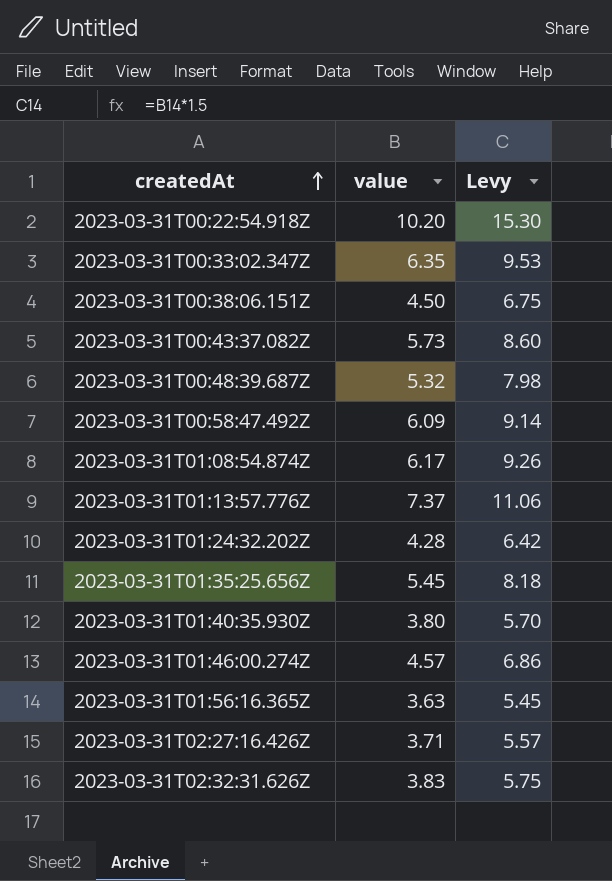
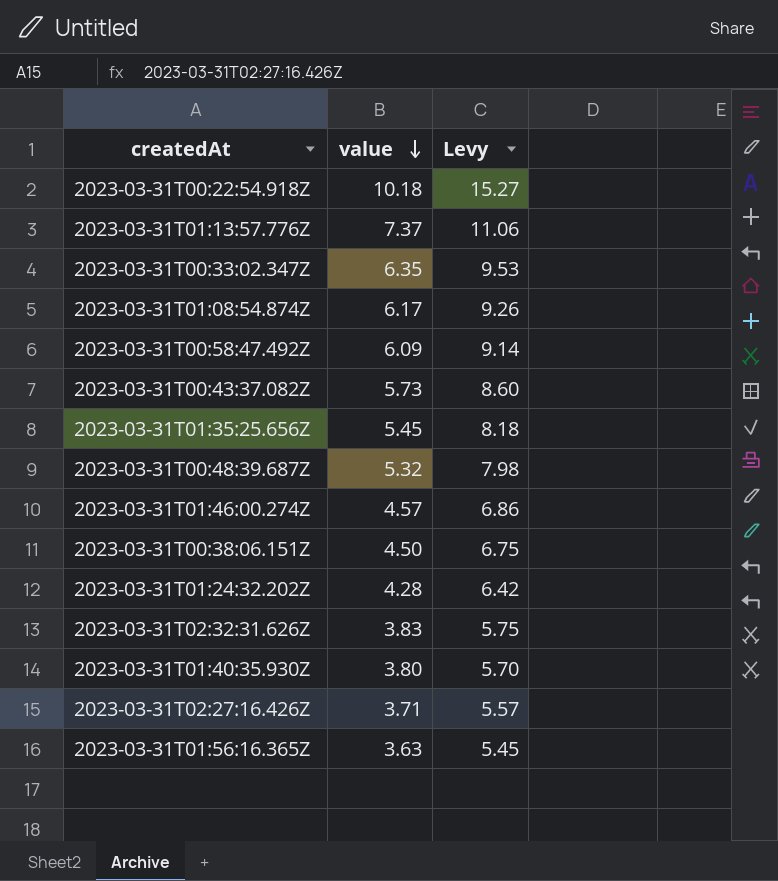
row order: createdAt ascending -> value descending
2023-03-31T00:22:54.918Z | value: 10.20 -> 10.18
2023-03-31T00:22:54.918Z | Levy: 15.30 -> 15.27

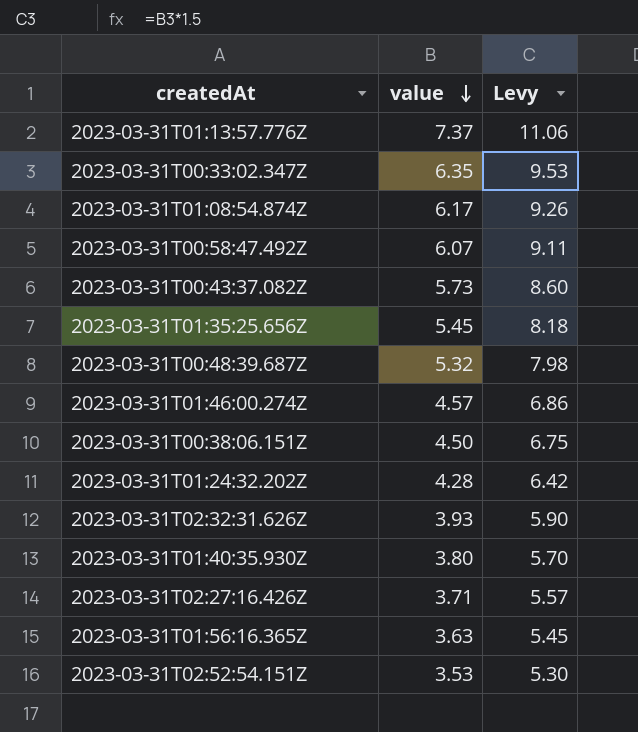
row 2023-03-31T00:22:54.918Z: 10.18 | 15.27 -> none
2023-03-31T00:58:47.492Z | value: 6.09 -> 6.07
2023-03-31T00:58:47.492Z | Levy: 9.14 -> 9.11
2023-03-31T02:32:31.626Z | value: 3.83 -> 3.93
2023-03-31T02:32:31.626Z | Levy: 5.75 -> 5.90
row 2023-03-31T02:52:54.151Z: none -> 3.53 | 5.30

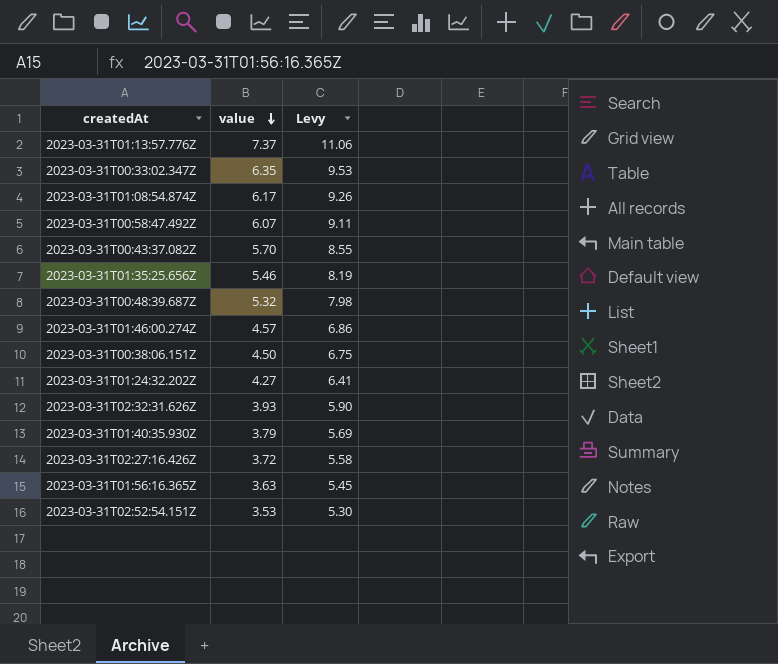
2023-03-31T00:43:37.082Z | value: 5.73 -> 5.70
2023-03-31T00:43:37.082Z | Levy: 8.60 -> 8.55
2023-03-31T01:35:25.656Z | value: 5.45 -> 5.46
2023-03-31T01:35:25.656Z | Levy: 8.18 -> 8.19
2023-03-31T01:24:32.202Z | value: 4.28 -> 4.27
2023-03-31T01:24:32.202Z | Levy: 6.42 -> 6.41
2023-03-31T01:40:35.930Z | value: 3.80 -> 3.79
2023-03-31T01:40:35.930Z | Levy: 5.70 -> 5.69
2023-03-31T02:27:16.426Z | value: 3.71 -> 3.72
2023-03-31T02:27:16.426Z | Levy: 5.57 -> 5.58

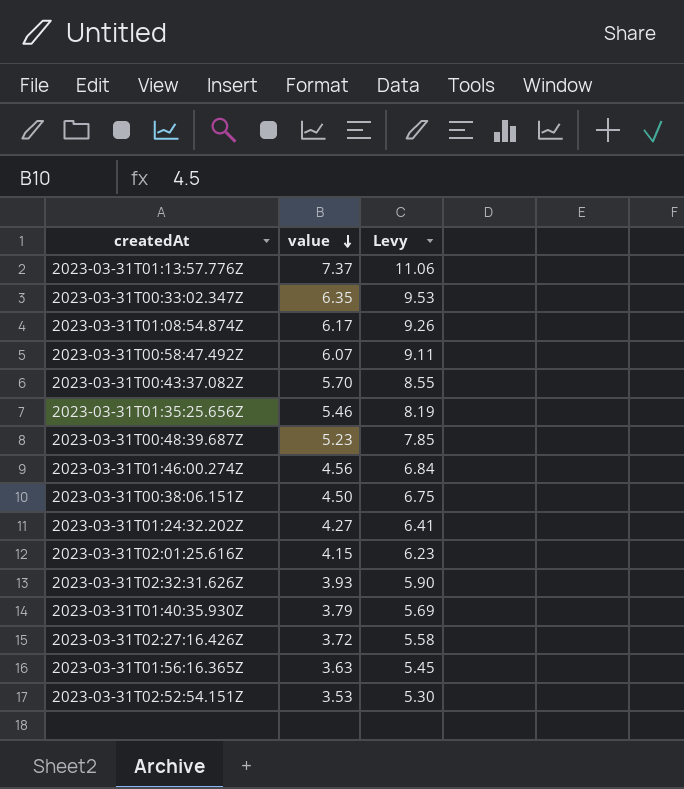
2023-03-31T00:48:39.687Z | value: 5.32 -> 5.23
2023-03-31T00:48:39.687Z | Levy: 7.98 -> 7.85
2023-03-31T01:46:00.274Z | value: 4.57 -> 4.56
2023-03-31T01:46:00.274Z | Levy: 6.86 -> 6.84
row 2023-03-31T02:01:25.616Z: none -> 4.15 | 6.23

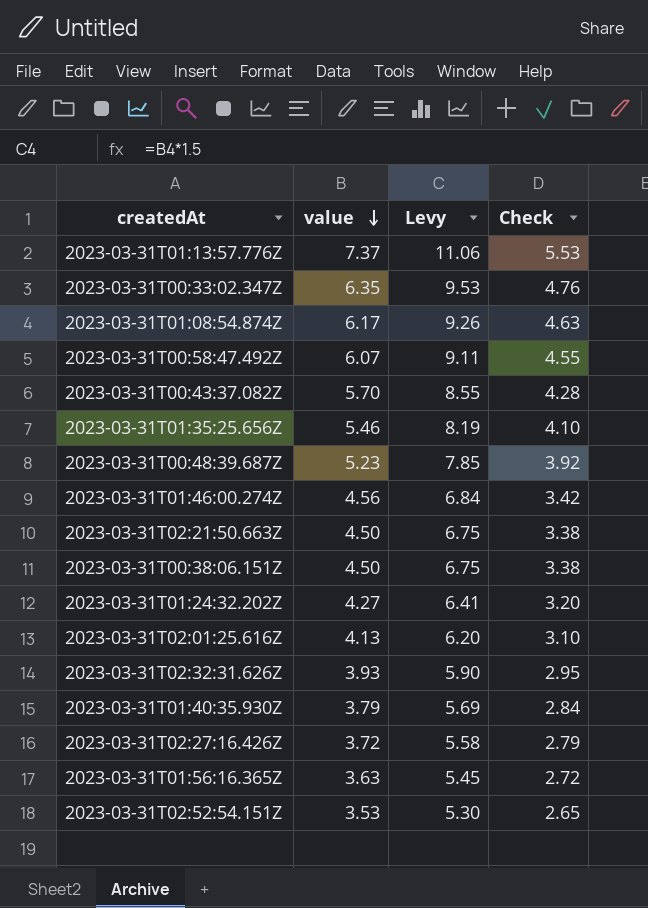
column Check | formula: none -> [value] * 0.75
row 2023-03-31T02:21:50.663Z: none -> 4.50 | 6.75 | 3.38
2023-03-31T02:01:25.616Z | value: 4.15 -> 4.13
2023-03-31T02:01:25.616Z | Levy: 6.23 -> 6.20

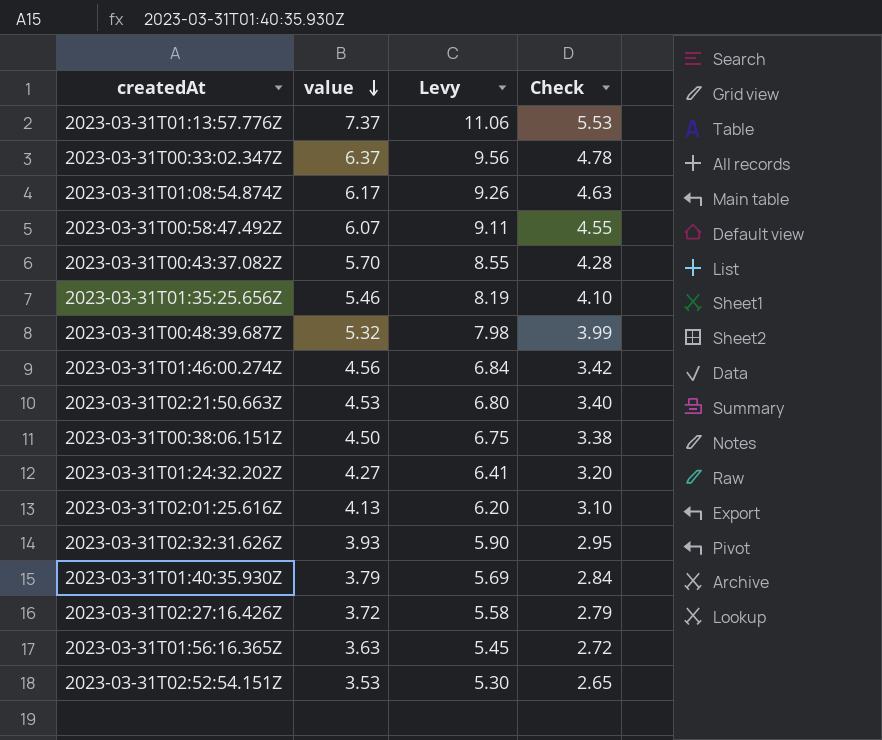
2023-03-31T00:33:02.347Z | value: 6.35 -> 6.37
2023-03-31T00:33:02.347Z | Levy: 9.53 -> 9.56
2023-03-31T00:33:02.347Z | Check: 4.76 -> 4.78
2023-03-31T00:48:39.687Z | value: 5.23 -> 5.32
2023-03-31T00:48:39.687Z | Levy: 7.85 -> 7.98
2023-03-31T00:48:39.687Z | Check: 3.92 -> 3.99
2023-03-31T02:21:50.663Z | value: 4.50 -> 4.53
2023-03-31T02:21:50.663Z | Levy: 6.75 -> 6.80
2023-03-31T02:21:50.663Z | Check: 3.38 -> 3.40

